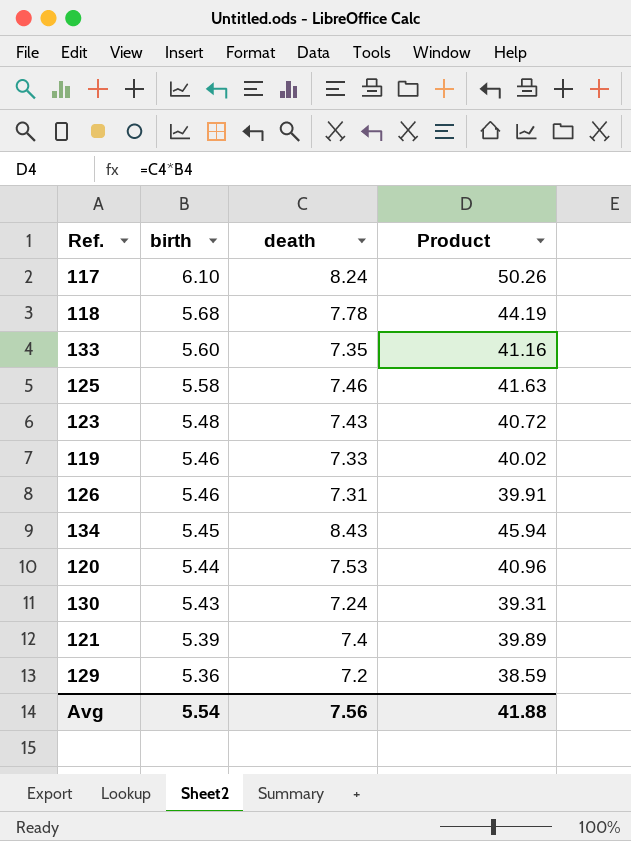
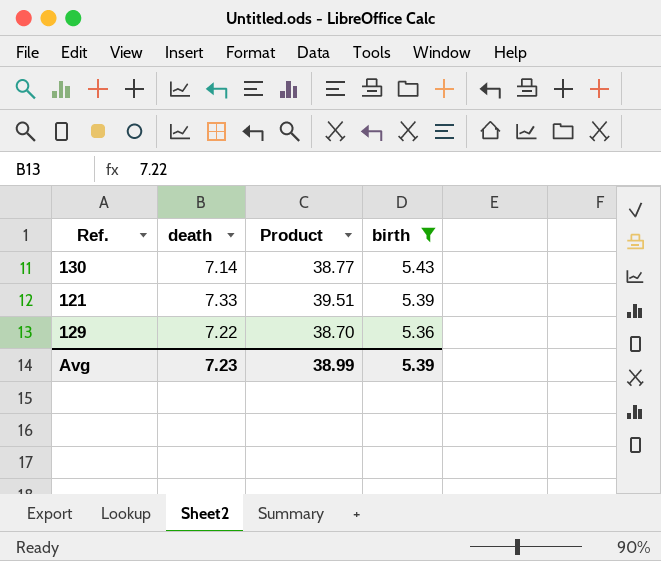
filter: none -> birth <= 5.43
column birth | position: 2 -> 4
130 | death: 7.24 -> 7.14
130 | Product: 39.31 -> 38.77
121 | death: 7.4 -> 7.33
121 | Product: 39.89 -> 39.51
129 | death: 7.2 -> 7.22
129 | Product: 38.59 -> 38.70
Avg | death: 7.56 -> 7.23
Avg | Product: 41.88 -> 38.99
Avg | birth: 5.54 -> 5.39

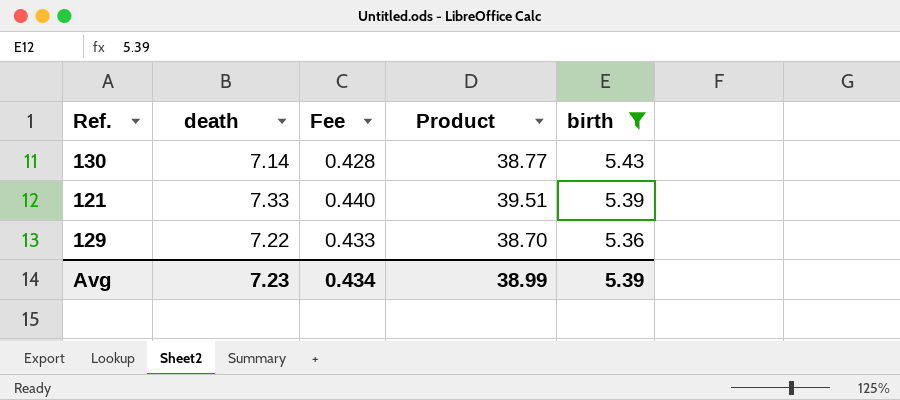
column Fee | formula: none -> [death] * 0.06

